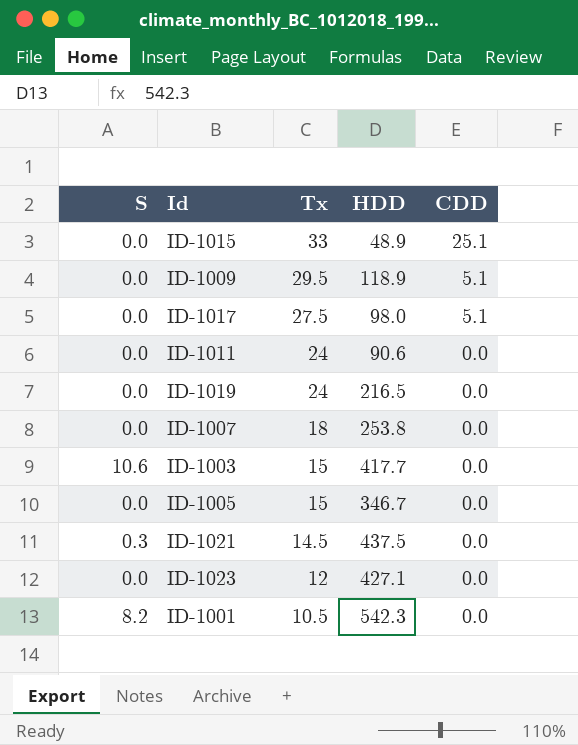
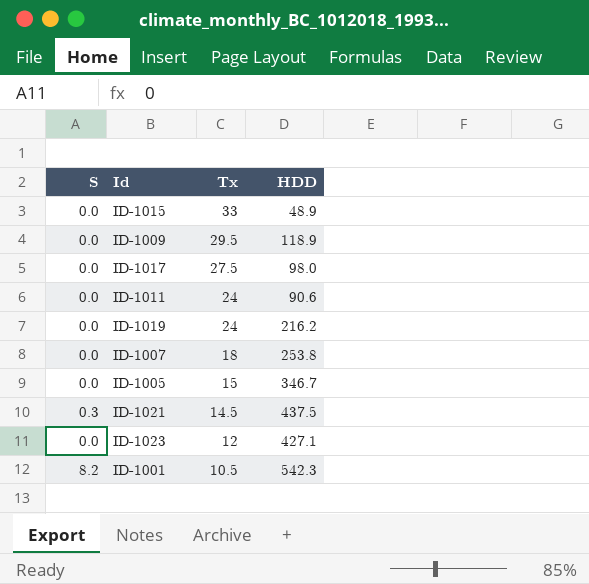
column CDD | position: 5 -> none
row ID-1003: 10.6 | 15 | 417.7 | 0.0 -> none
ID-1019 | HDD: 216.5 -> 216.2

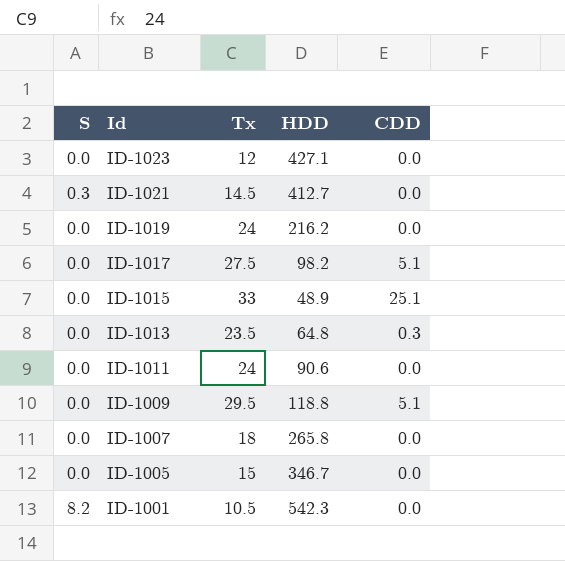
row order: Tx descending -> Id descending
column CDD | position: none -> 5
ID-1021 | HDD: 437.5 -> 412.7
ID-1017 | HDD: 98.0 -> 98.2
row ID-1013: none -> 0.0 | 23.5 | 64.8 | 0.3
ID-1009 | HDD: 118.9 -> 118.8
ID-1007 | HDD: 253.8 -> 265.8

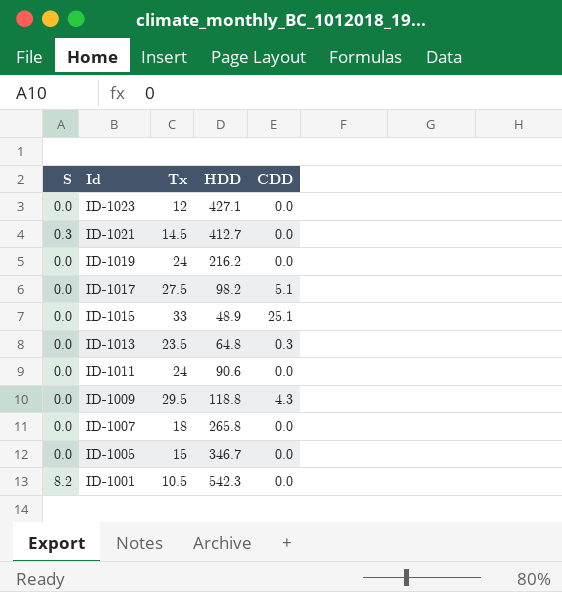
ID-1009 | CDD: 5.1 -> 4.3

